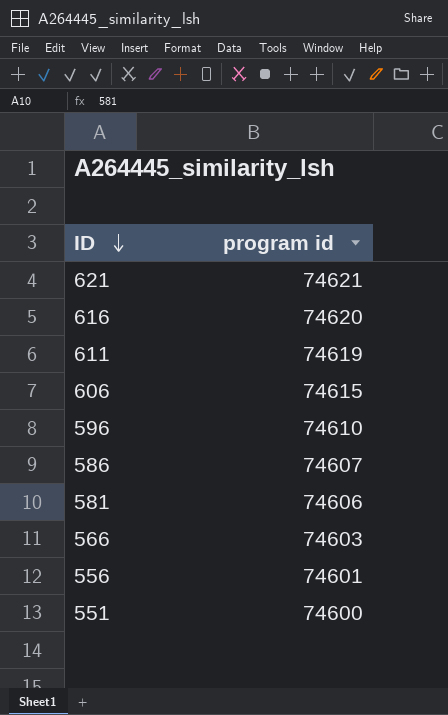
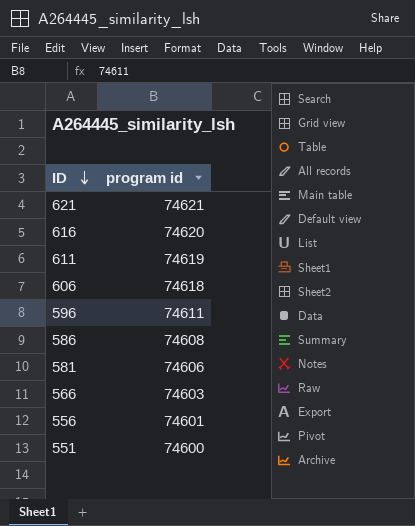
606 | program id: 74615 -> 74618
596 | program id: 74610 -> 74611
586 | program id: 74607 -> 74608

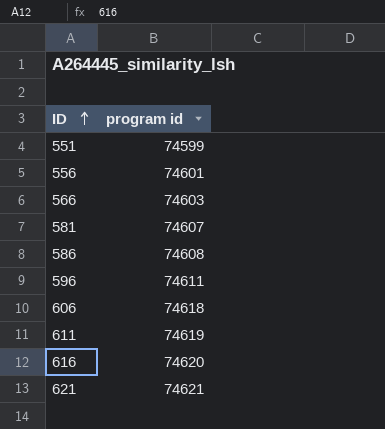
row order: ID descending -> ID ascending
551 | program id: 74600 -> 74599
581 | program id: 74606 -> 74607

